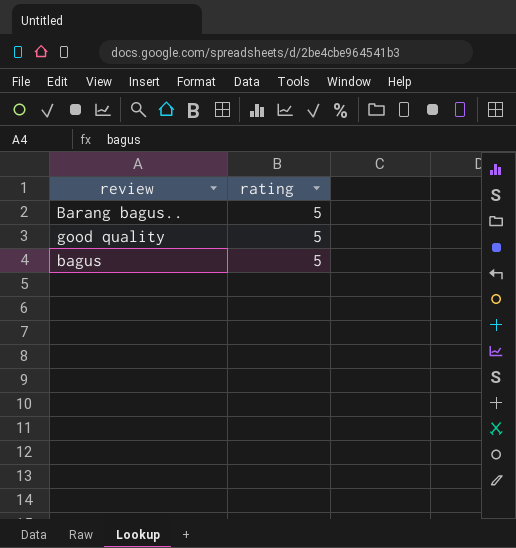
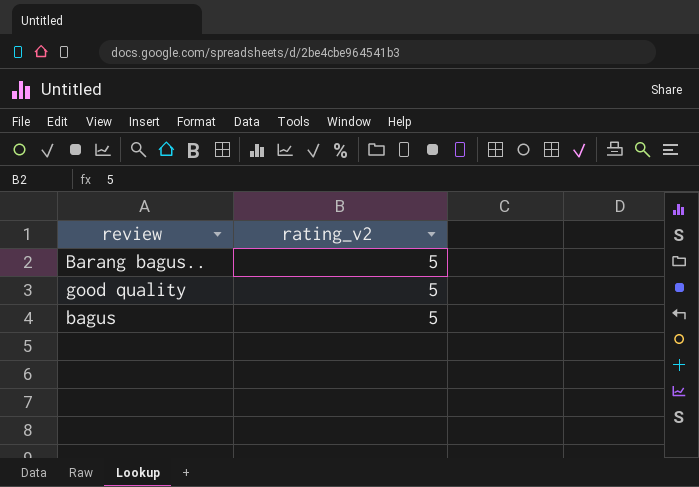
column name: rating -> rating_v2

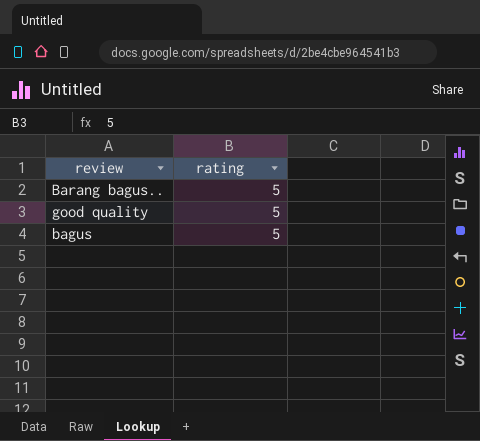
column name: rating_v2 -> rating

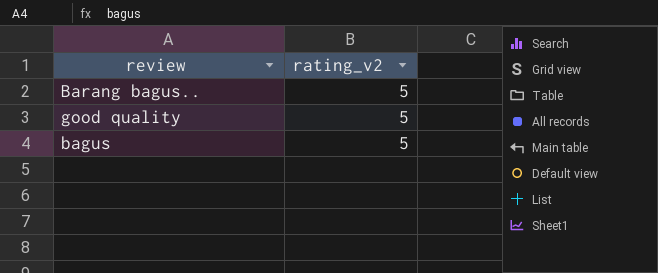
column name: rating -> rating_v2

